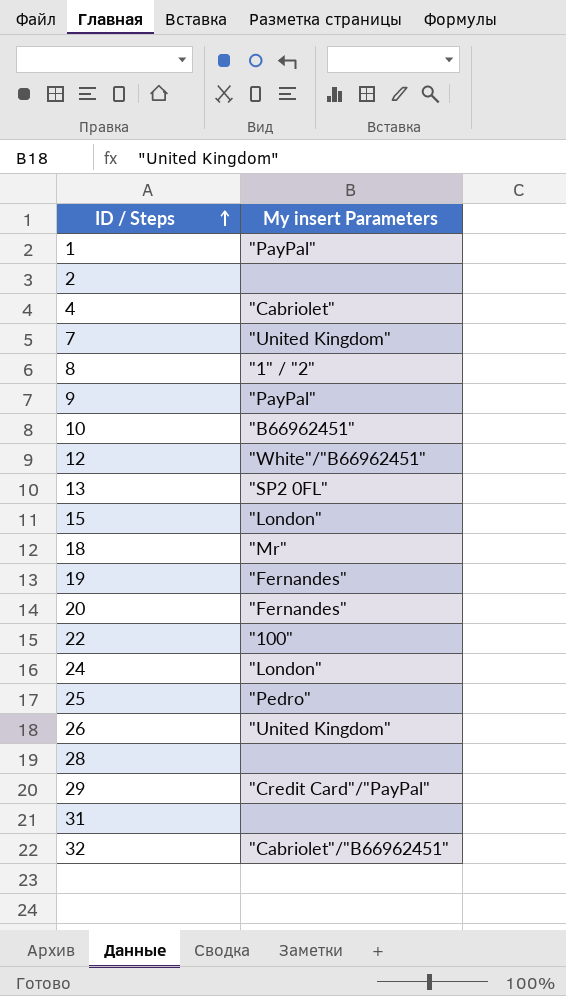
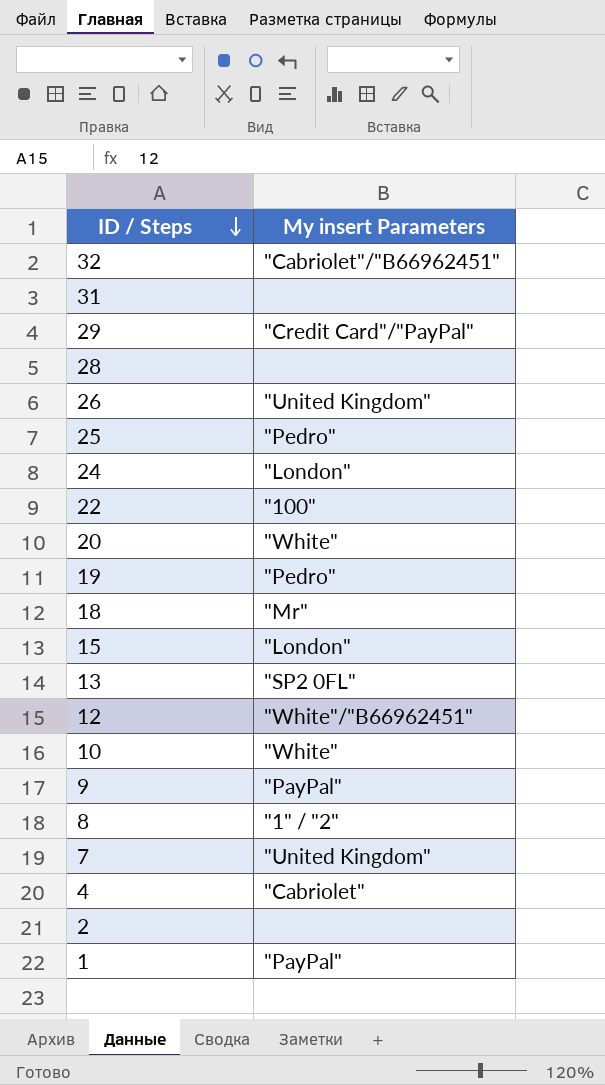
row order: ID / Steps ascending -> ID / Steps descending
20 | My insert Parameters: "Fernandes" -> "White"
19 | My insert Parameters: "Fernandes" -> "Pedro"
10 | My insert Parameters: "B66962451" -> "White"

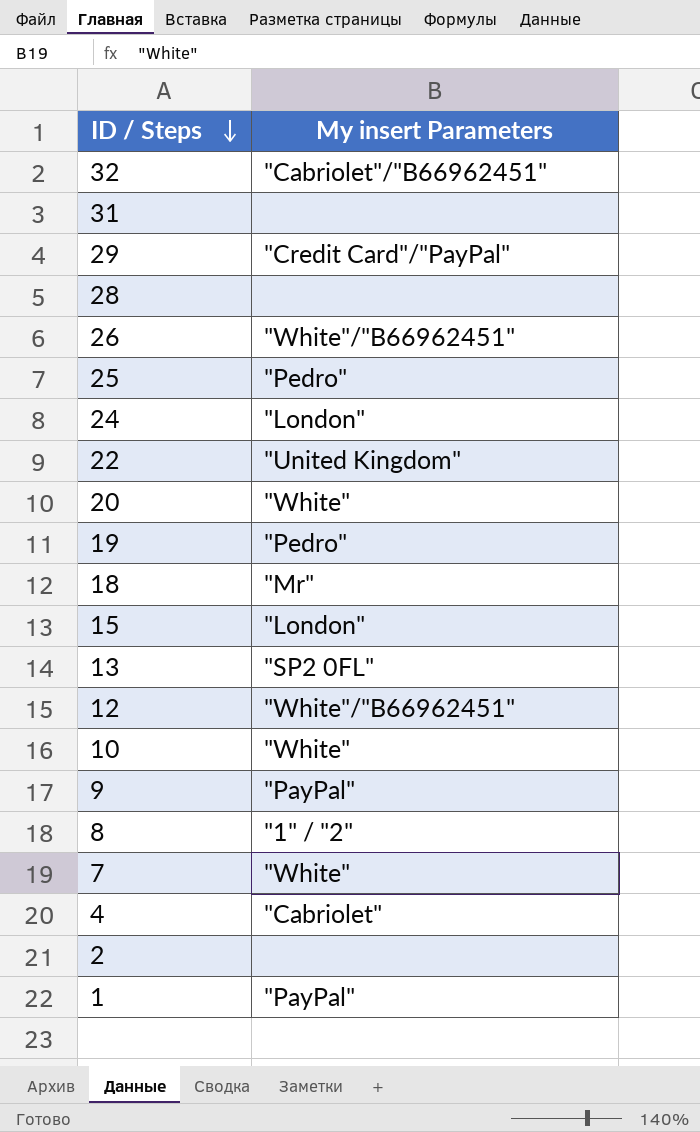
26 | My insert Parameters: "United Kingdom" -> "White"/"B66962451"
22 | My insert Parameters: "100" -> "United Kingdom"
7 | My insert Parameters: "United Kingdom" -> "White"

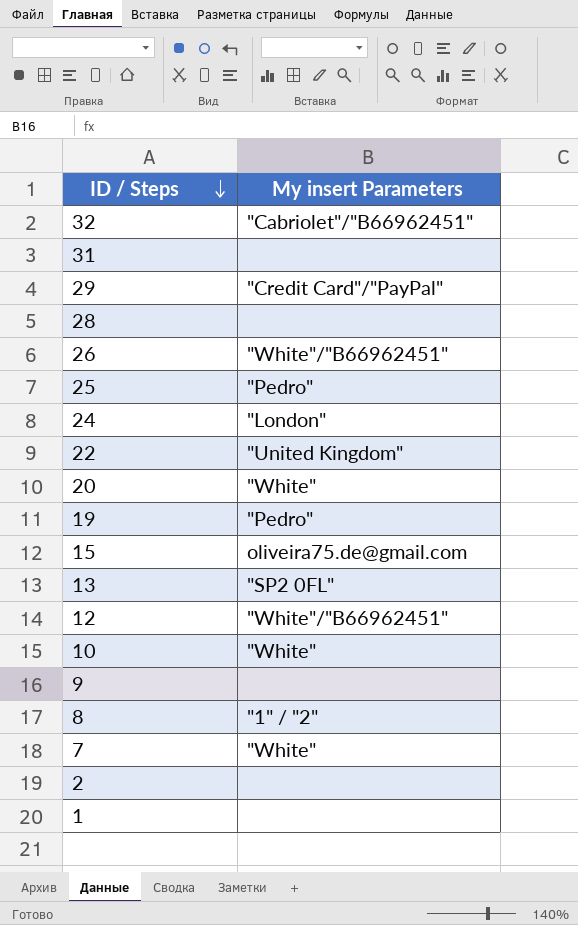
row 18: "Mr" -> none
row 4: "Cabriolet" -> none
15 | My insert Parameters: "London" -> oliveira75.de@gmail.com
9 | My insert Parameters: "PayPal" -> none
1 | My insert Parameters: "PayPal" -> none

